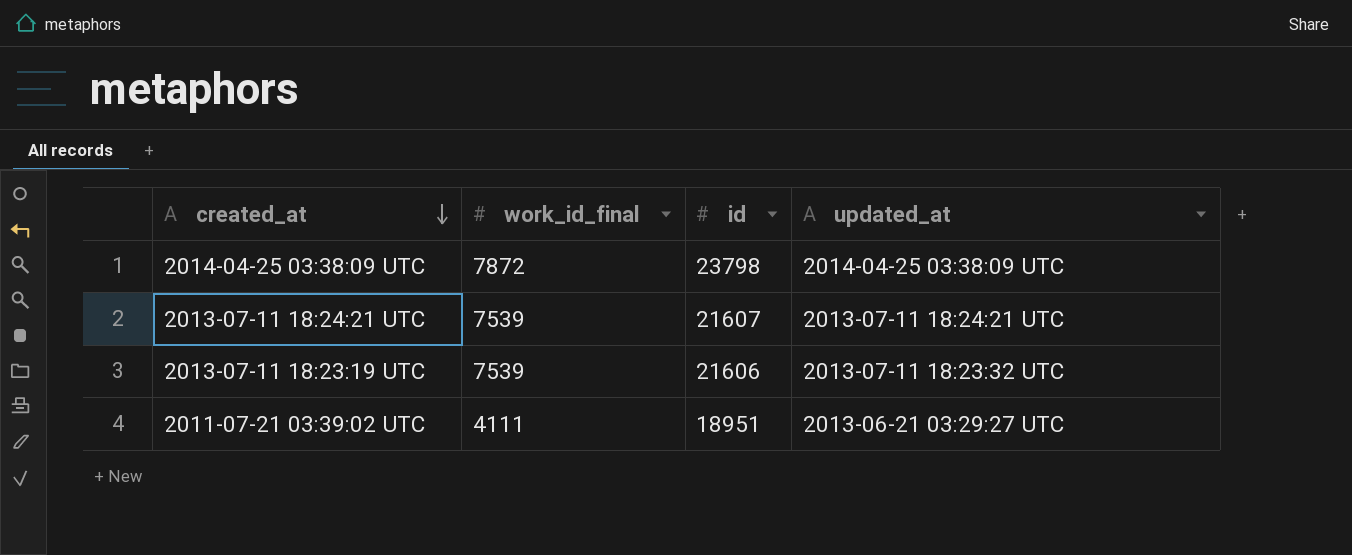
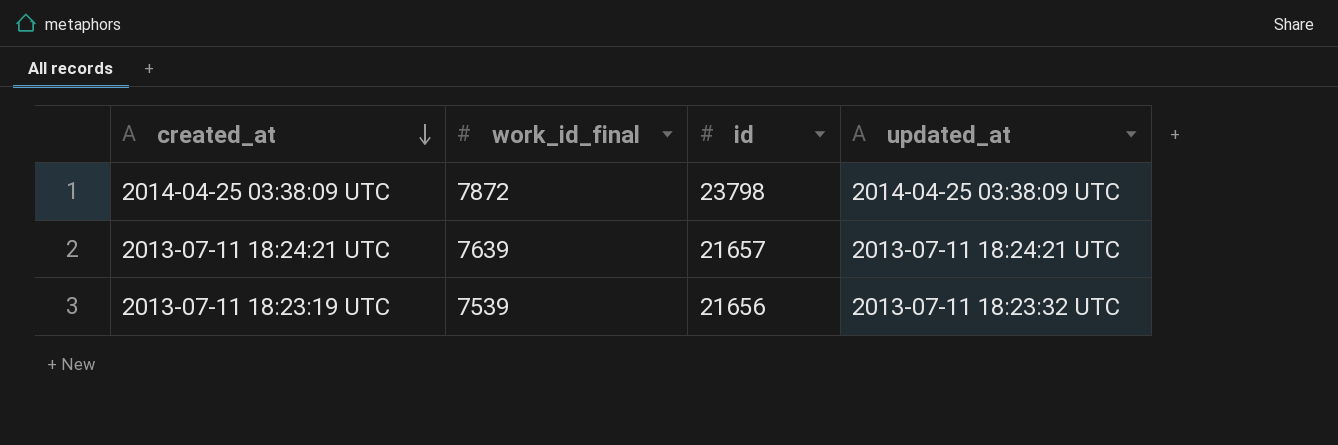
row 2011-07-21 03:39:02 UTC: 4111 | 18951 | 2013-06-21 03:29:27 UTC -> none
2013-07-11 18:24:21 UTC | work_id_final: 7539 -> 7639
2013-07-11 18:24:21 UTC | id: 21607 -> 21657
2013-07-11 18:23:19 UTC | id: 21606 -> 21656

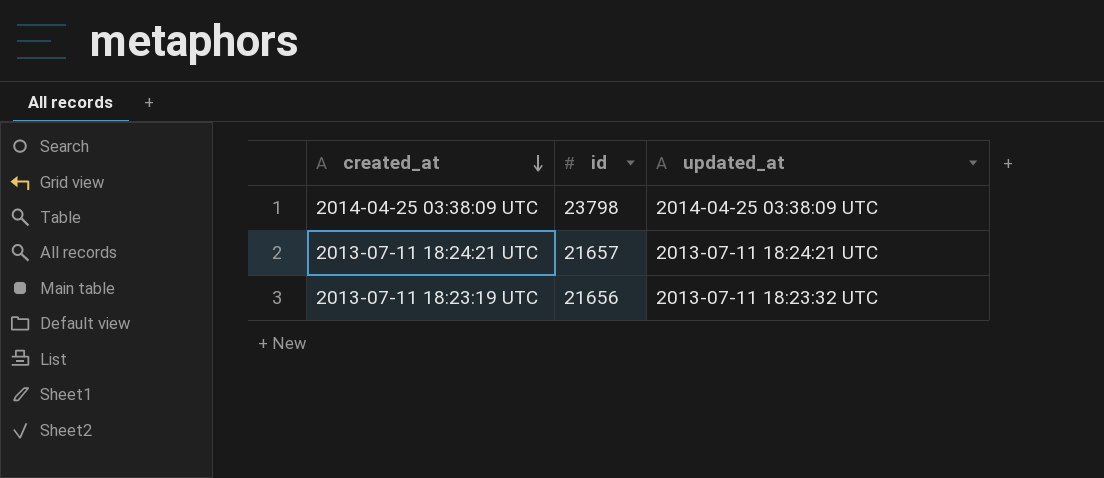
column work_id_final | position: 2 -> none

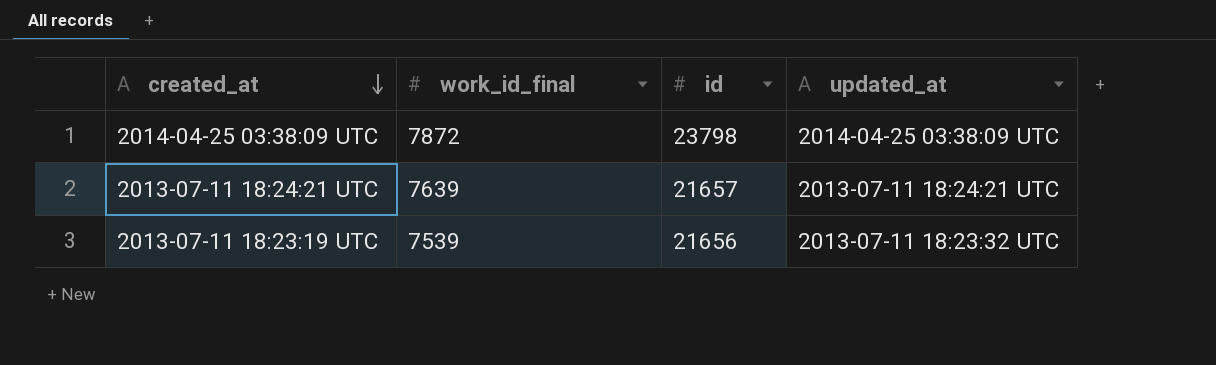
column work_id_final | position: none -> 2

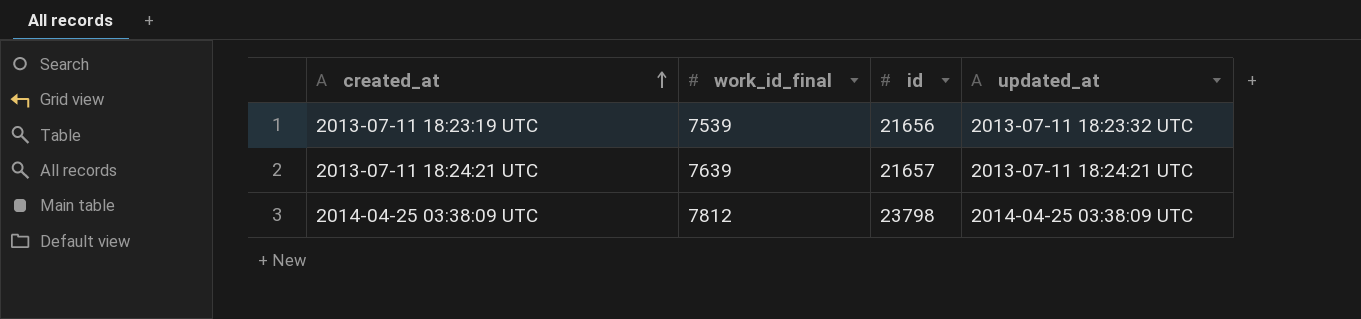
row order: created_at descending -> created_at ascending
2014-04-25 03:38:09 UTC | work_id_final: 7872 -> 7812

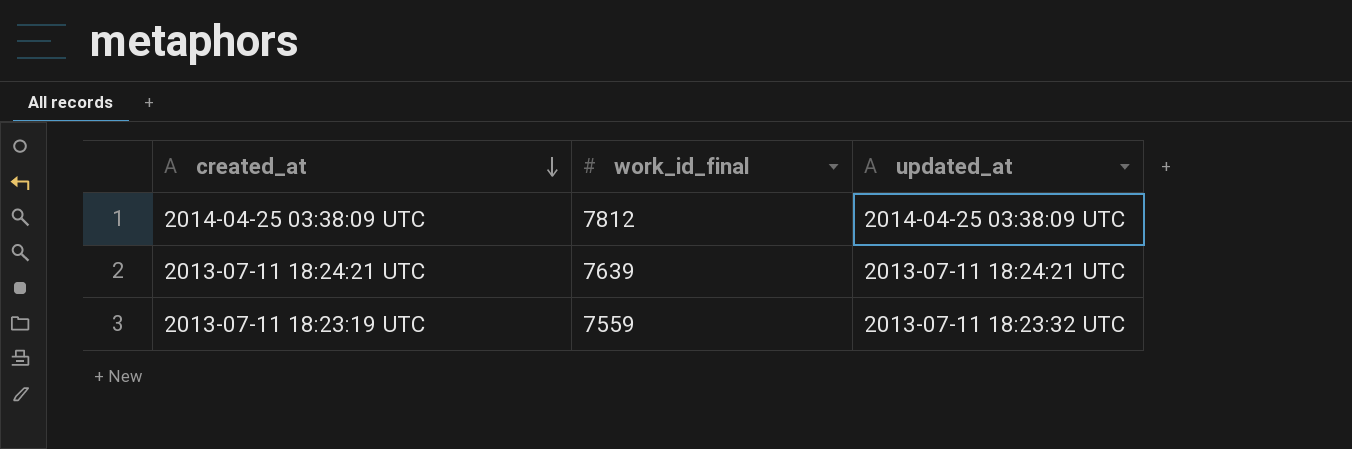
row order: created_at ascending -> created_at descending
column id | position: 3 -> none
2013-07-11 18:23:19 UTC | work_id_final: 7539 -> 7559

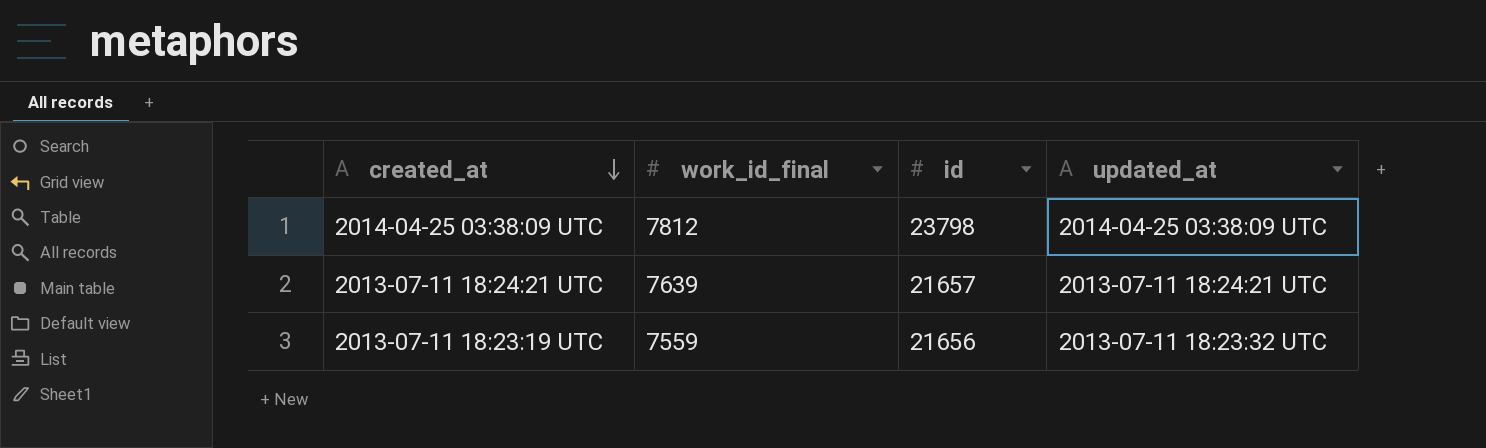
column id | position: none -> 3

